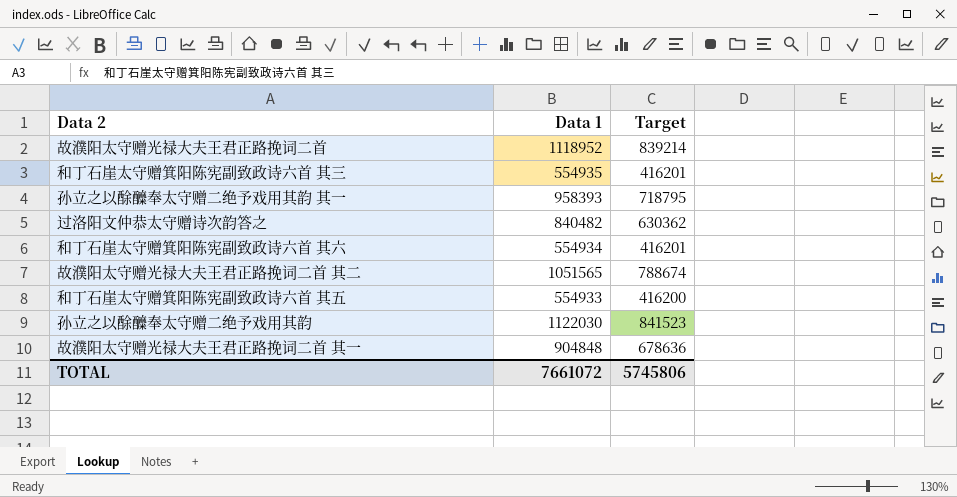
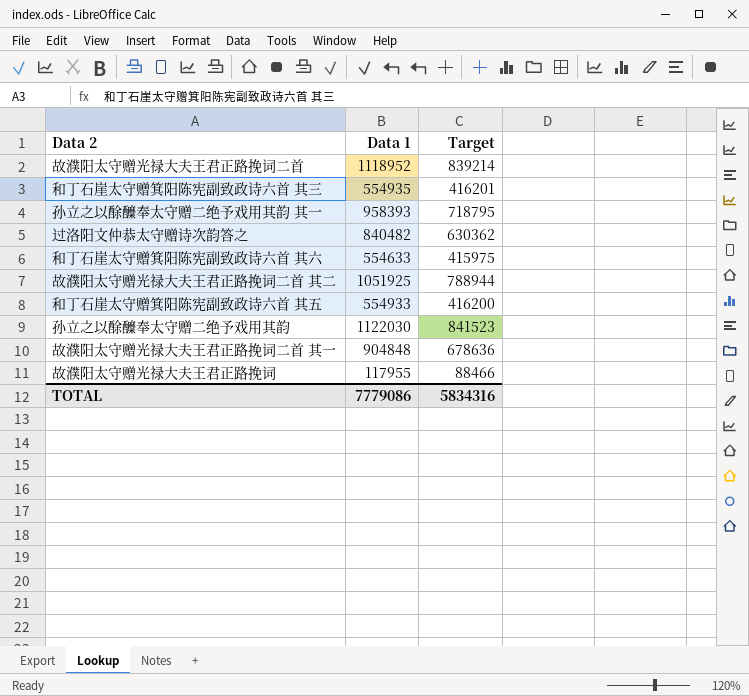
和丁石崖太守赠箕阳陈宪副致政诗六首 其六 | Data 1: 554934 -> 554633
和丁石崖太守赠箕阳陈宪副致政诗六首 其六 | Target: 416201 -> 415975
故濮阳太守赠光禄大夫王君正路挽词二首 其二 | Data 1: 1051565 -> 1051925
故濮阳太守赠光禄大夫王君正路挽词二首 其二 | Target: 788674 -> 788944
row 故濮阳太守赠光禄大夫王君正路挽词: none -> 117955 | 88466
TOTAL | Data 1: 7661072 -> 7779086
TOTAL | Target: 5745806 -> 5834316

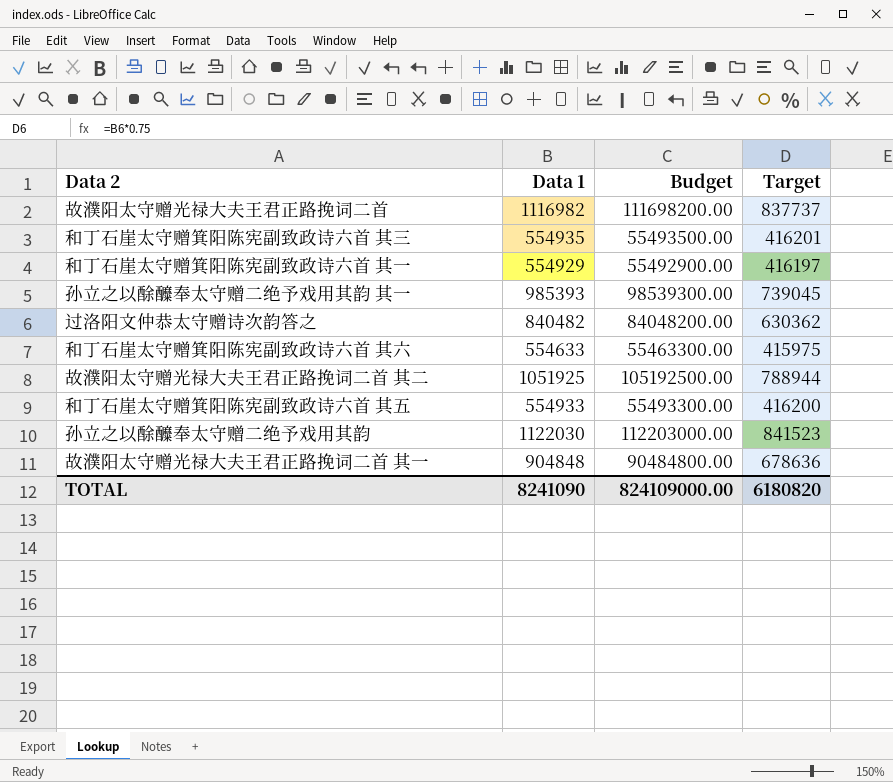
column Budget | formula: none -> [Data 1] * 100
row 故濮阳太守赠光禄大夫王君正路挽词: 117955 | 88466 -> none
故濮阳太守赠光禄大夫王君正路挽词二首 | Data 1: 1118952 -> 1116982
故濮阳太守赠光禄大夫王君正路挽词二首 | Target: 839214 -> 837737
row 和丁石崖太守赠箕阳陈宪副致政诗六首 其一: none -> 554929 | 55492900.00 | 416197
孙立之以酴醾奉太守赠二绝予戏用其韵 其一 | Data 1: 958393 -> 985393
孙立之以酴醾奉太守赠二绝予戏用其韵 其一 | Target: 718795 -> 739045
TOTAL | Data 1: 7779086 -> 8241090
TOTAL | Target: 5834316 -> 6180820

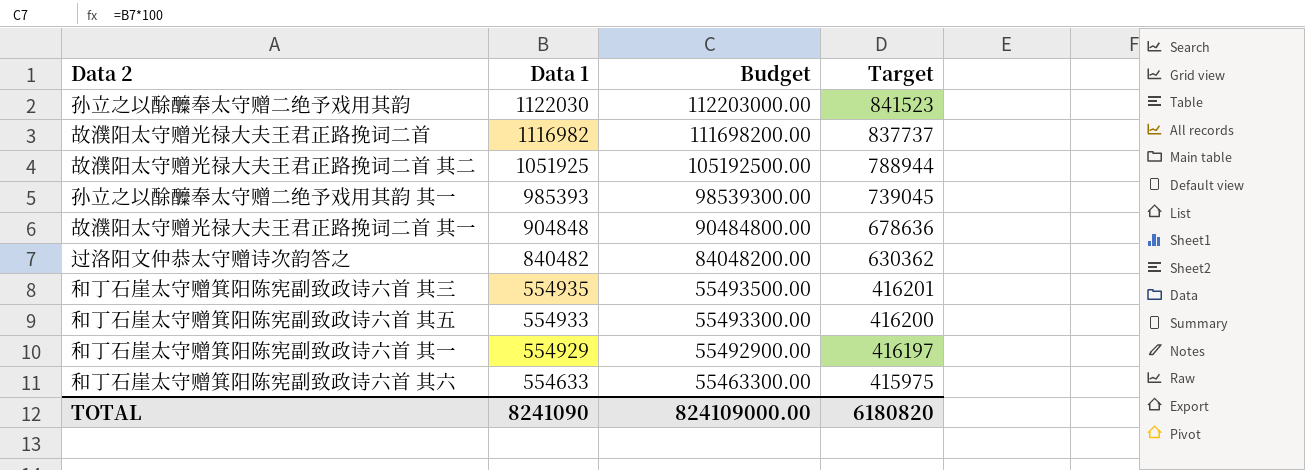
row order: none -> Data 1 descending

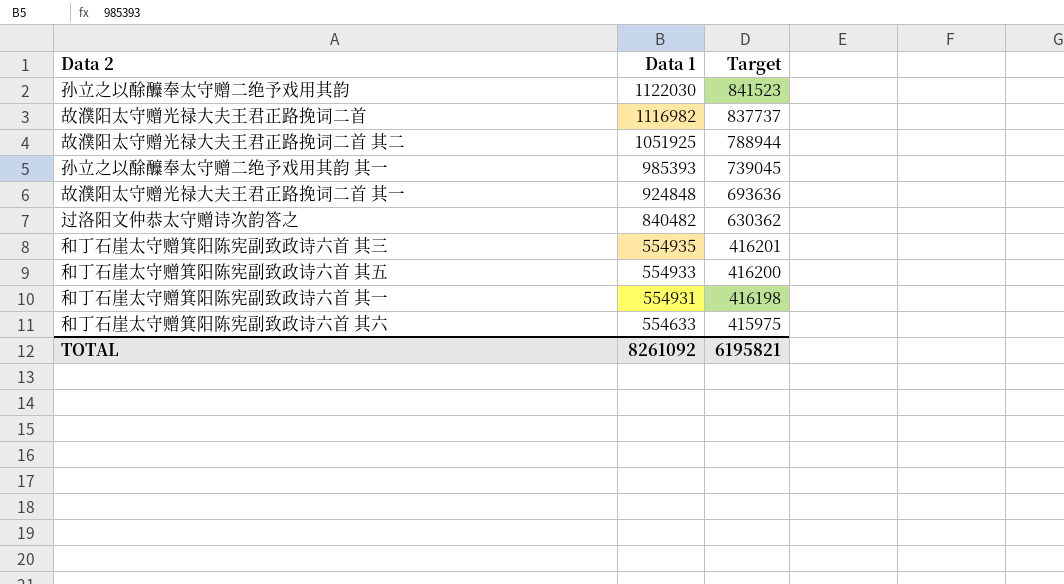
column Budget | formula: [Data 1] * 100 -> none
故濮阳太守赠光禄大夫王君正路挽词二首 其一 | Data 1: 904848 -> 924848
故濮阳太守赠光禄大夫王君正路挽词二首 其一 | Target: 678636 -> 693636
和丁石崖太守赠箕阳陈宪副致政诗六首 其一 | Data 1: 554929 -> 554931
和丁石崖太守赠箕阳陈宪副致政诗六首 其一 | Target: 416197 -> 416198
TOTAL | Data 1: 8241090 -> 8261092
TOTAL | Target: 6180820 -> 6195821

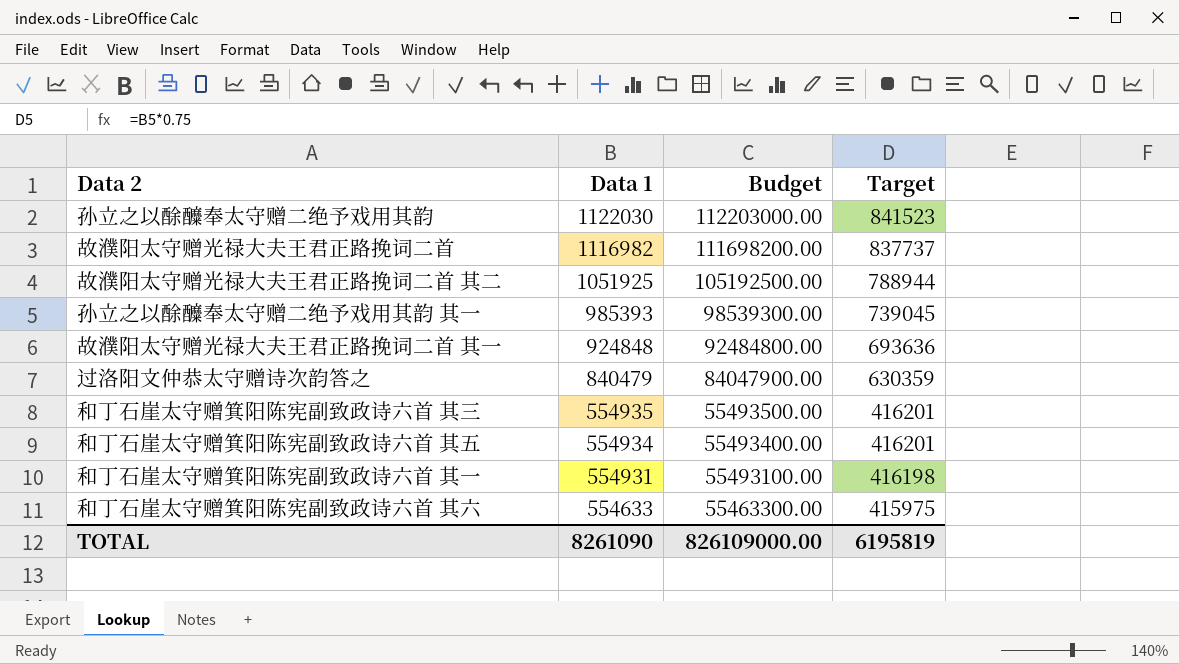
column Budget | formula: none -> [Data 1] * 100
过洛阳文仲恭太守赠诗次韵答之 | Data 1: 840482 -> 840479
过洛阳文仲恭太守赠诗次韵答之 | Target: 630362 -> 630359
和丁石崖太守赠箕阳陈宪副致政诗六首 其五 | Data 1: 554933 -> 554934
和丁石崖太守赠箕阳陈宪副致政诗六首 其五 | Target: 416200 -> 416201
TOTAL | Data 1: 8261092 -> 8261090
TOTAL | Target: 6195821 -> 6195819

